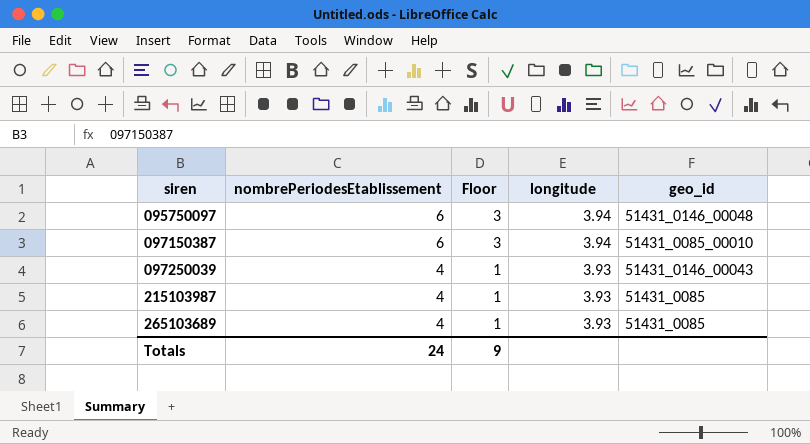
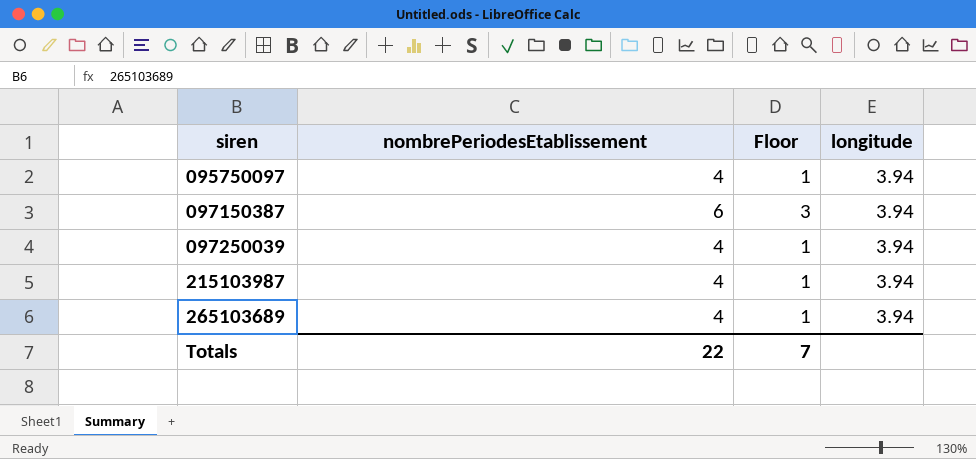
column geo_id | position: 5 -> none
095750097 | nombrePeriodesEtablissement: 6 -> 4
095750097 | Floor: 3 -> 1
097250039 | longitude: 3.93 -> 3.94
215103987 | longitude: 3.93 -> 3.94
265103689 | longitude: 3.93 -> 3.94
Totals | nombrePeriodesEtablissement: 24 -> 22
Totals | Floor: 9 -> 7

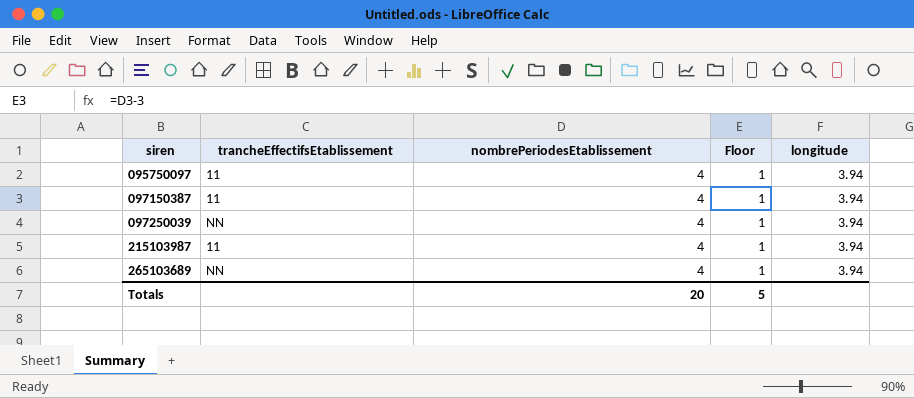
column trancheEffectifsEtablissement | position: none -> 2
097150387 | nombrePeriodesEtablissement: 6 -> 4
097150387 | Floor: 3 -> 1
Totals | nombrePeriodesEtablissement: 22 -> 20
Totals | Floor: 7 -> 5

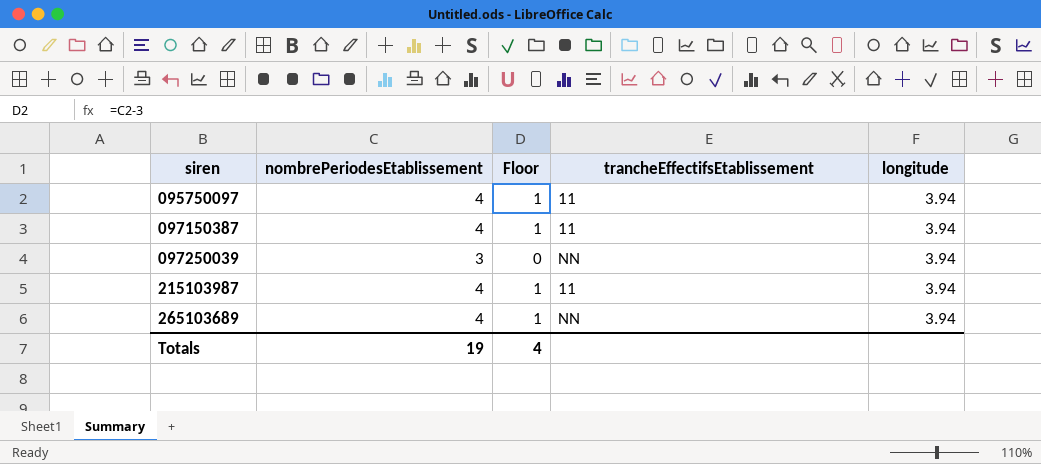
column trancheEffectifsEtablissement | position: 2 -> 4
097250039 | nombrePeriodesEtablissement: 4 -> 3
097250039 | Floor: 1 -> 0
Totals | nombrePeriodesEtablissement: 20 -> 19
Totals | Floor: 5 -> 4

